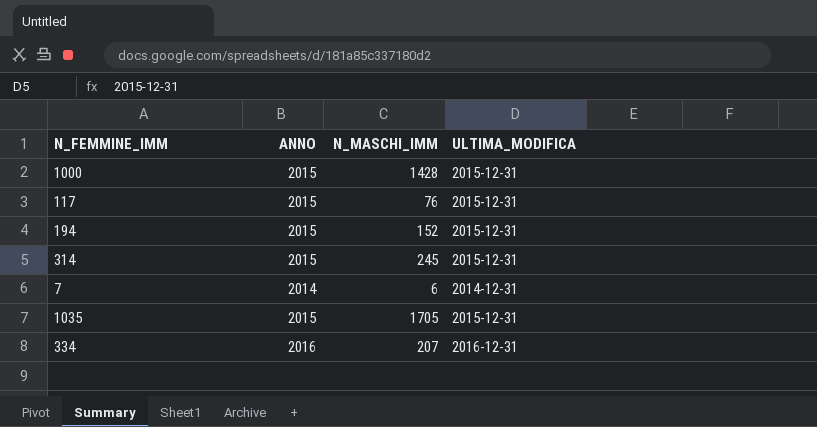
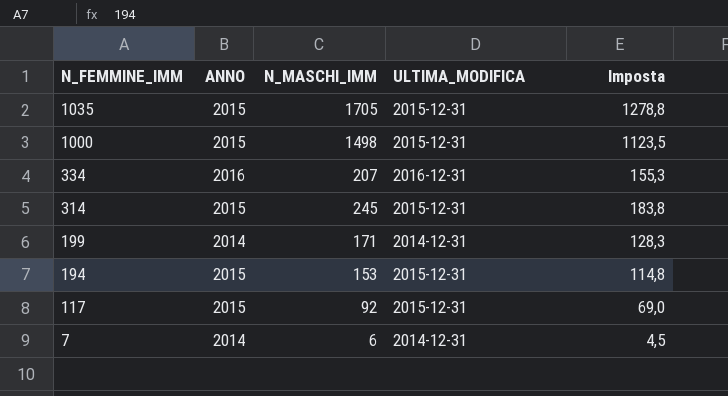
row order: none -> N_FEMMINE_IMM descending
column Imposta | formula: none -> [N_MASCHI_IMM] * 0,75
1000 | N_MASCHI_IMM: 1428 -> 1498
row 199: none -> 2014 | 171 | 2014-12-31 | 128,3
194 | N_MASCHI_IMM: 152 -> 153
117 | N_MASCHI_IMM: 76 -> 92

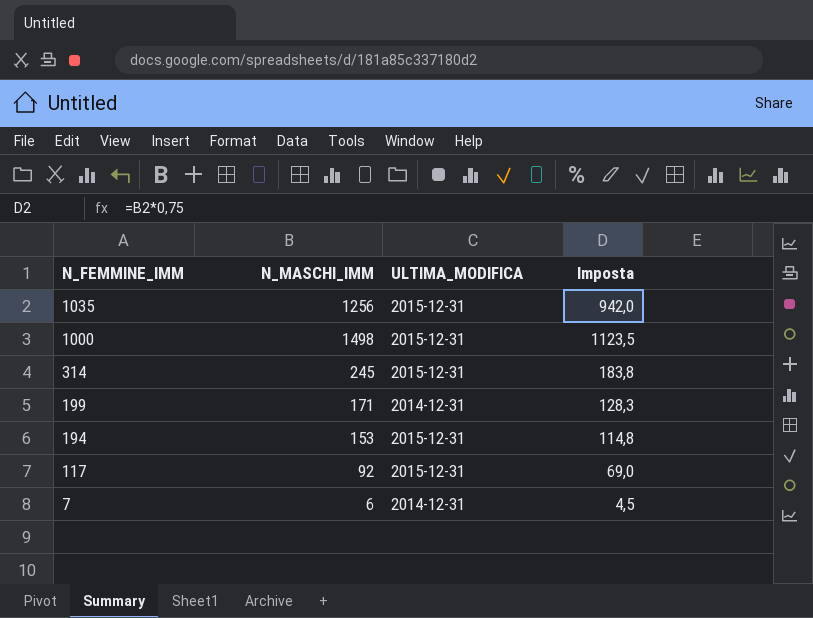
column ANNO | position: 2 -> none
row 334: 2016 | 207 | 2016-12-31 | 155,3 -> none
1035 | N_MASCHI_IMM: 1705 -> 1256
1035 | Imposta: 1278,8 -> 942,0

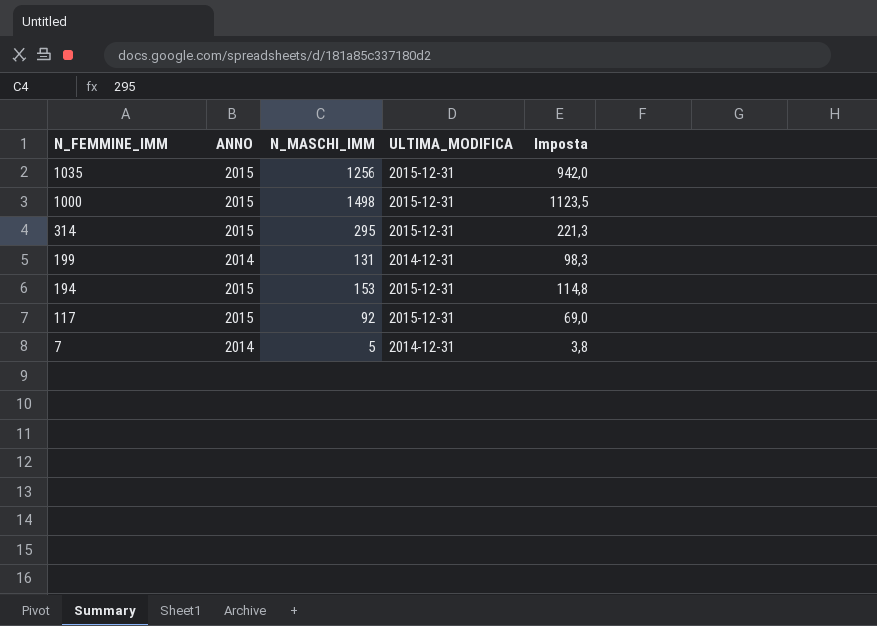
column ANNO | position: none -> 2
314 | N_MASCHI_IMM: 245 -> 295
314 | Imposta: 183,8 -> 221,3
199 | N_MASCHI_IMM: 171 -> 131
199 | Imposta: 128,3 -> 98,3
7 | N_MASCHI_IMM: 6 -> 5
7 | Imposta: 4,5 -> 3,8

